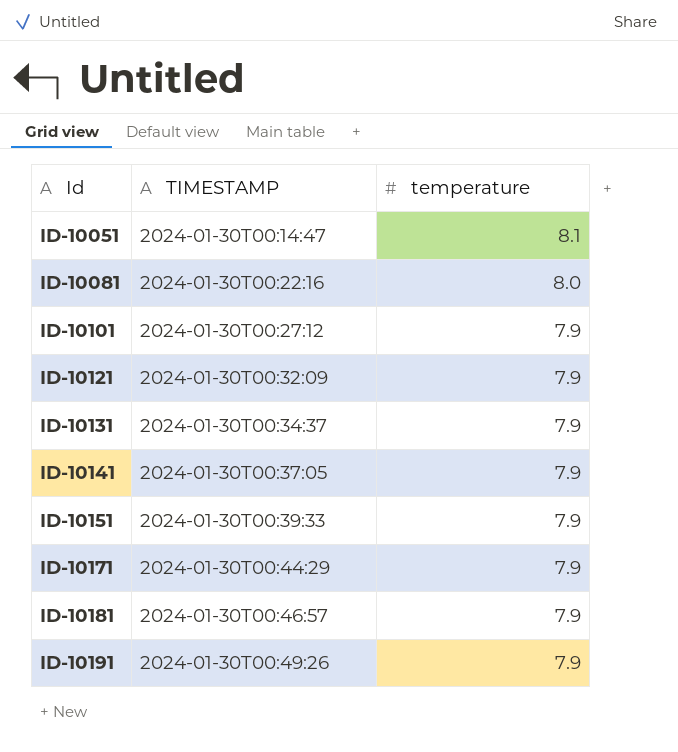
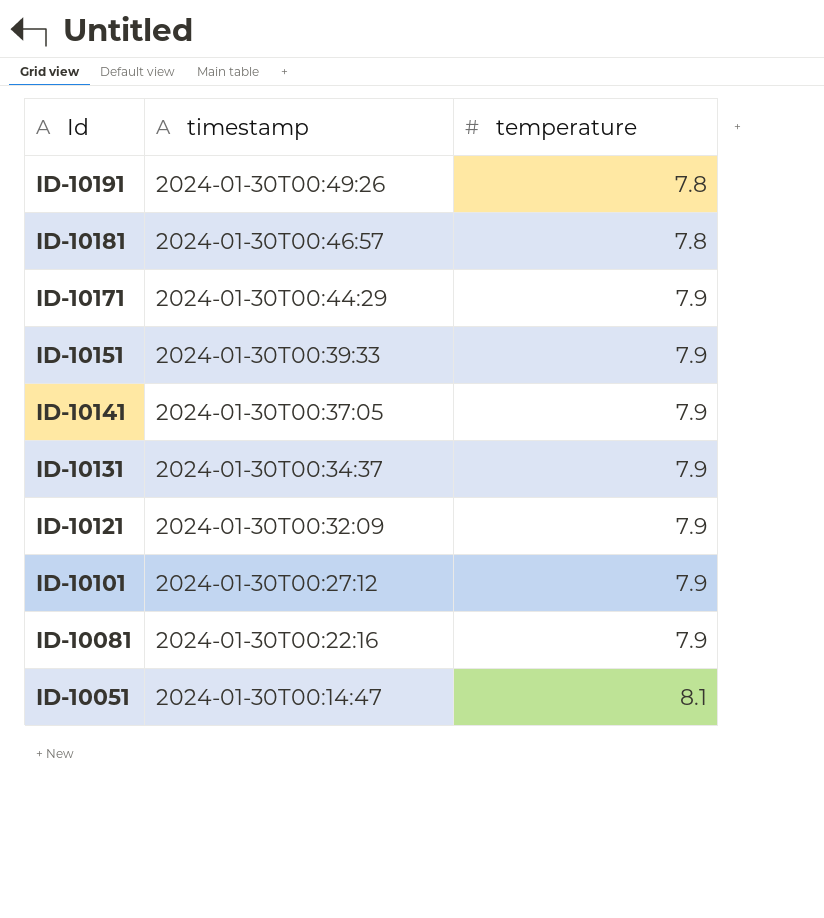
row order: Id ascending -> Id descending
column name: TIMESTAMP -> timestamp
ID-10191 | temperature: 7.9 -> 7.8
ID-10181 | temperature: 7.9 -> 7.8
ID-10081 | temperature: 8.0 -> 7.9

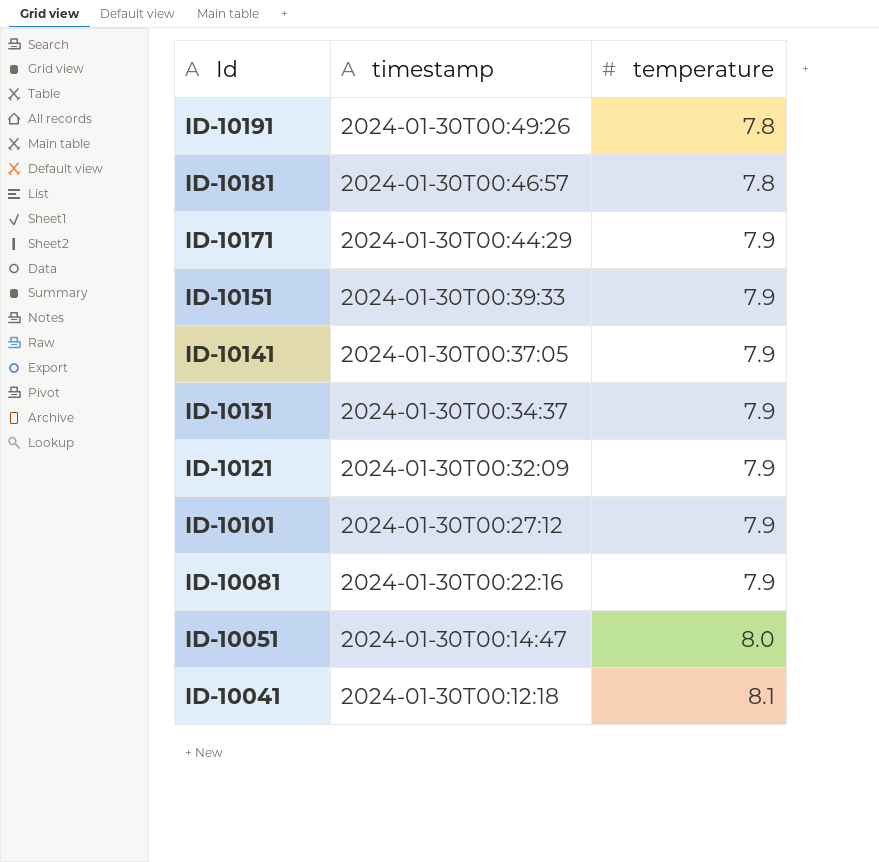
ID-10051 | temperature: 8.1 -> 8.0
row ID-10041: none -> 2024-01-30T00:12:18 | 8.1

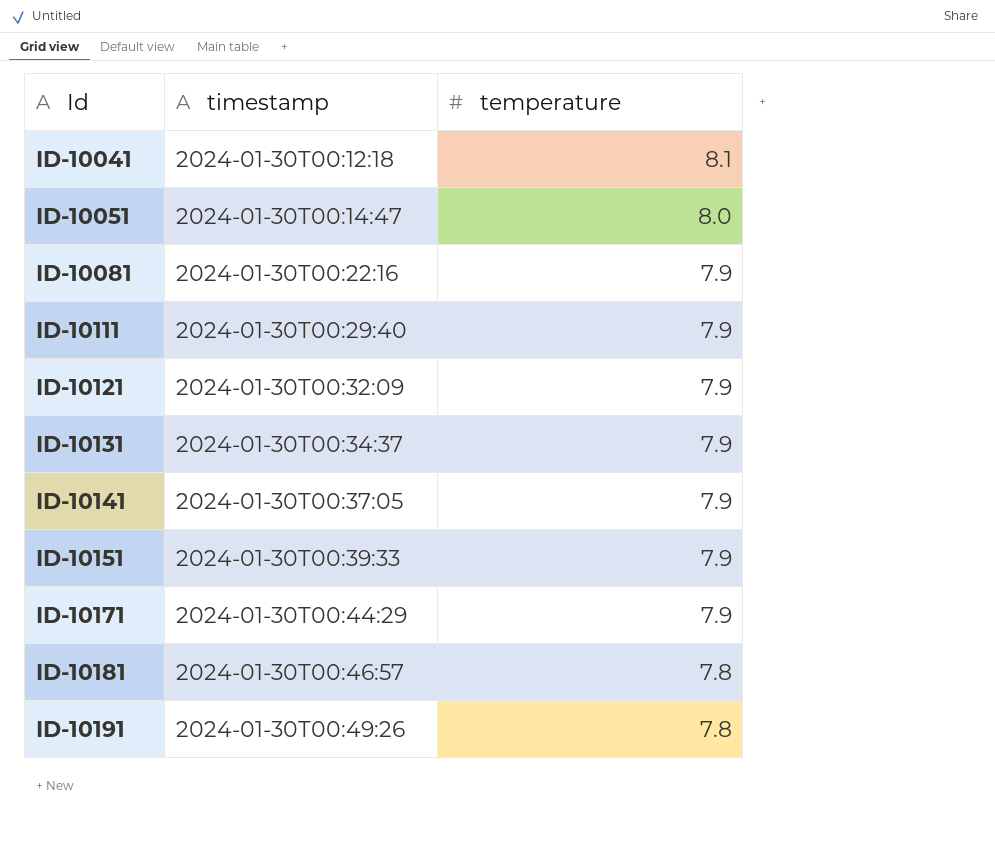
row order: Id descending -> Id ascending
row ID-10101: 2024-01-30T00:27:12 | 7.9 -> none
row ID-10111: none -> 2024-01-30T00:29:40 | 7.9

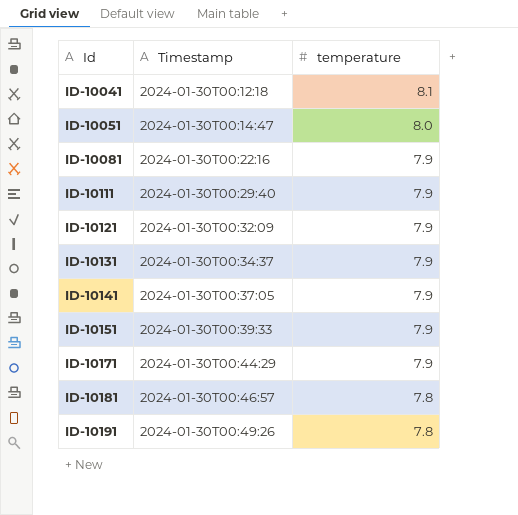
column name: timestamp -> Timestamp

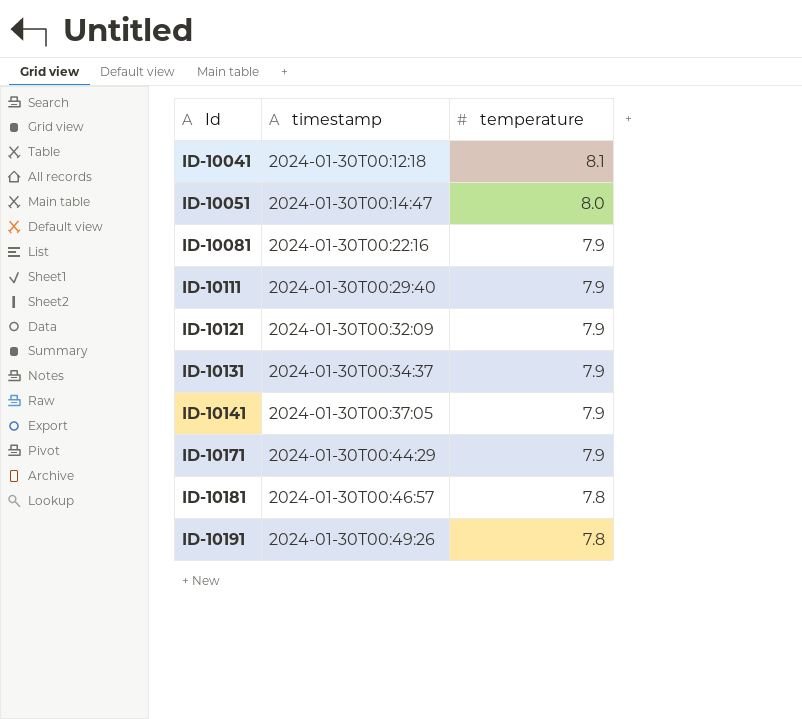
column name: Timestamp -> timestamp
row ID-10151: 2024-01-30T00:39:33 | 7.9 -> none

